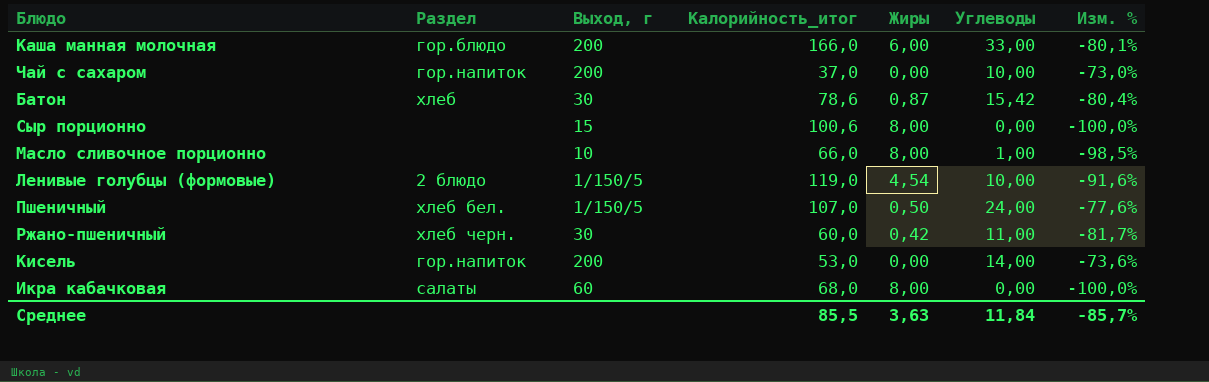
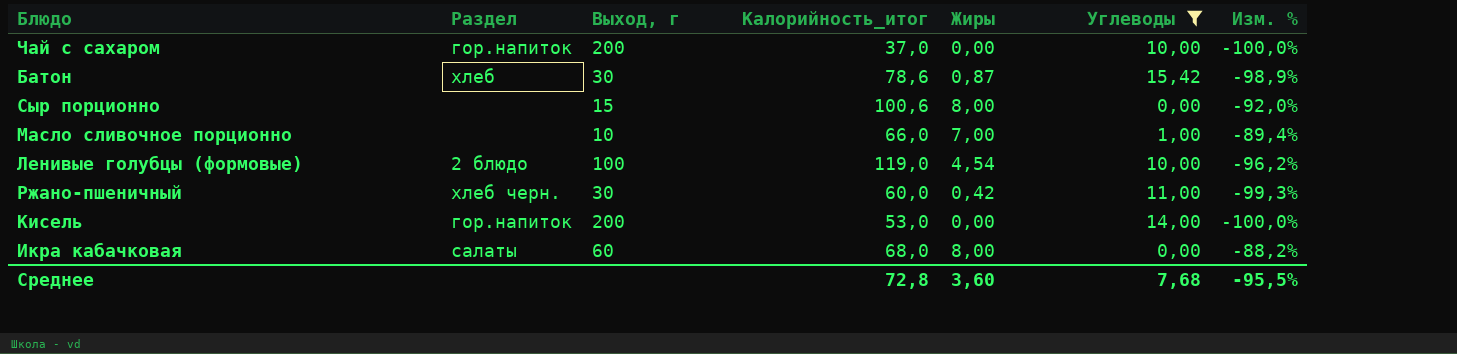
filter: none -> Углеводы <= 15,42
column Изм. % | formula: ([Углеводы] - [Калорийность_итог]) / [Калорийность_итог] -> ([Жиры] - [Калорийность_итог]) / [Калорийность_итог]
Масло сливочное порционно | Жиры: 8,00 -> 7,00
Ленивые голубцы (формовые) | Выход, г: 1/150/5 -> 100
Среднее | Калорийность_итог: 85,5 -> 72,8
Среднее | Жиры: 3,63 -> 3,60
Среднее | Углеводы: 11,84 -> 7,68
Среднее | Изм. %: -85,7% -> -95,5%

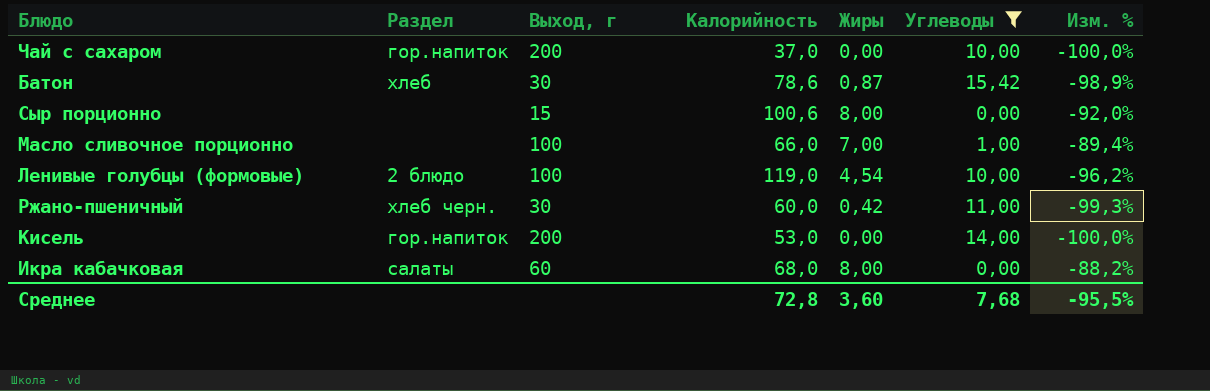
column name: Калорийность_итог -> Калорийность
Масло сливочное порционно | Выход, г: 10 -> 100

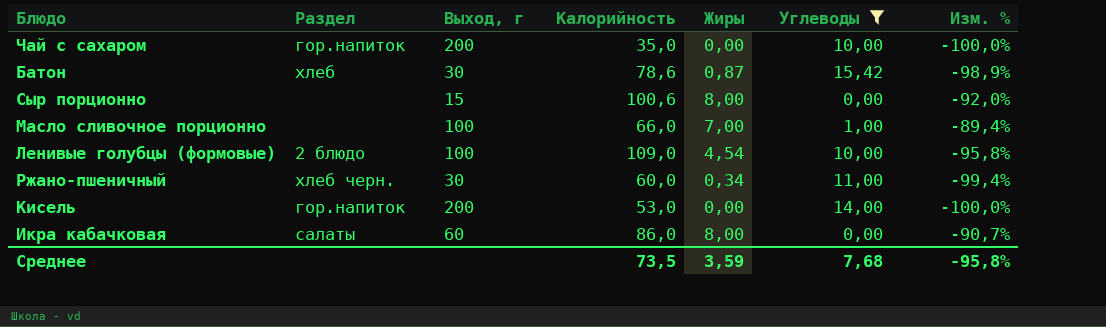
Чай с сахаром | Калорийность: 37,0 -> 35,0
Ленивые голубцы (формовые) | Калорийность: 119,0 -> 109,0
Ленивые голубцы (формовые) | Изм. %: -96,2% -> -95,8%
Ржано-пшеничный | Жиры: 0,42 -> 0,34
Ржано-пшеничный | Изм. %: -99,3% -> -99,4%
Икра кабачковая | Калорийность: 68,0 -> 86,0
Икра кабачковая | Изм. %: -88,2% -> -90,7%
Среднее | Калорийность: 72,8 -> 73,5
Среднее | Жиры: 3,60 -> 3,59
Среднее | Изм. %: -95,5% -> -95,8%

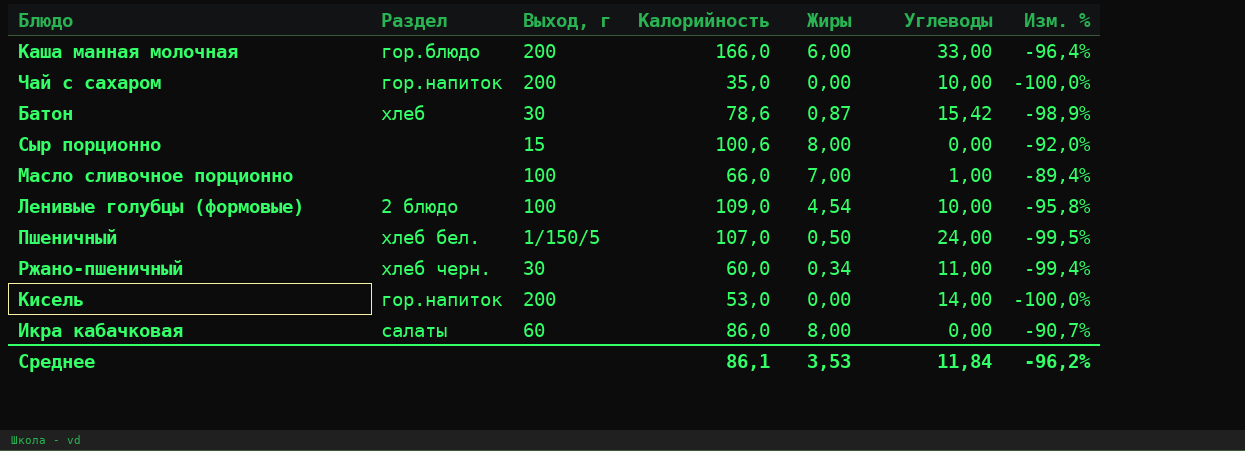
filter: Углеводы <= 15,42 -> none
Среднее | Калорийность: 73,5 -> 86,1
Среднее | Жиры: 3,59 -> 3,53
Среднее | Углеводы: 7,68 -> 11,84
Среднее | Изм. %: -95,8% -> -96,2%

